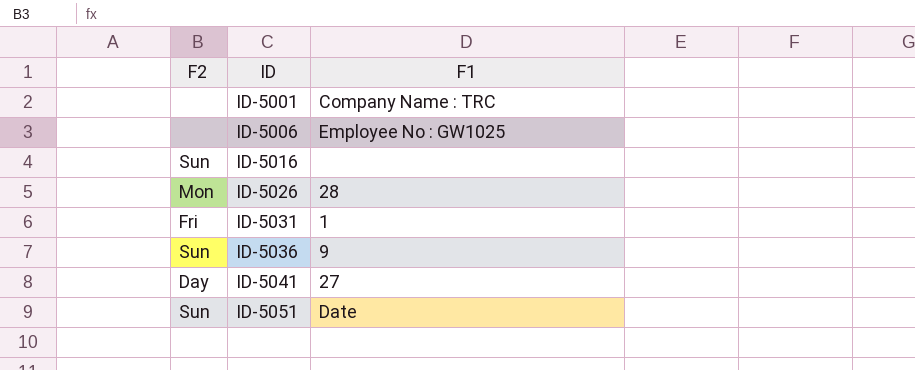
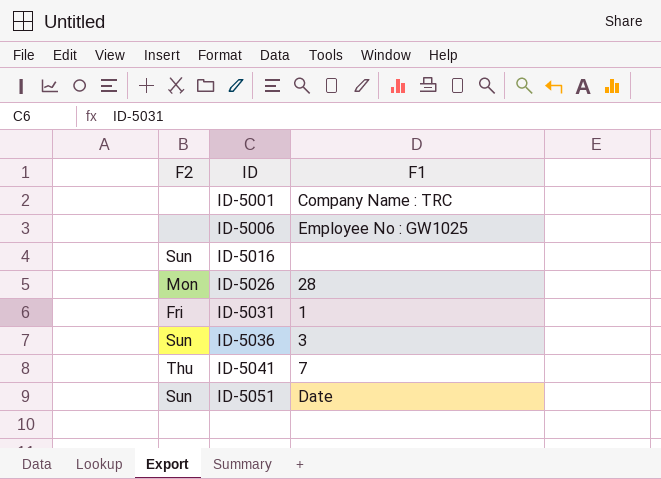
ID-5036 | F1: 9 -> 3
ID-5041 | F2: Day -> Thu
ID-5041 | F1: 27 -> 7

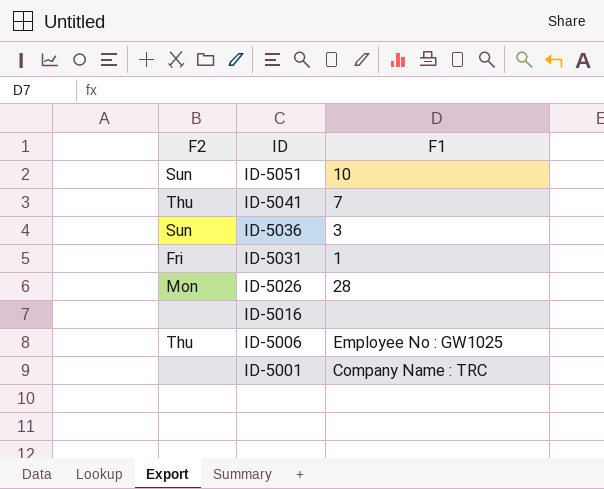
row order: ID ascending -> ID descending
ID-5051 | F1: Date -> 10
ID-5016 | F2: Sun -> none
ID-5006 | F2: none -> Thu

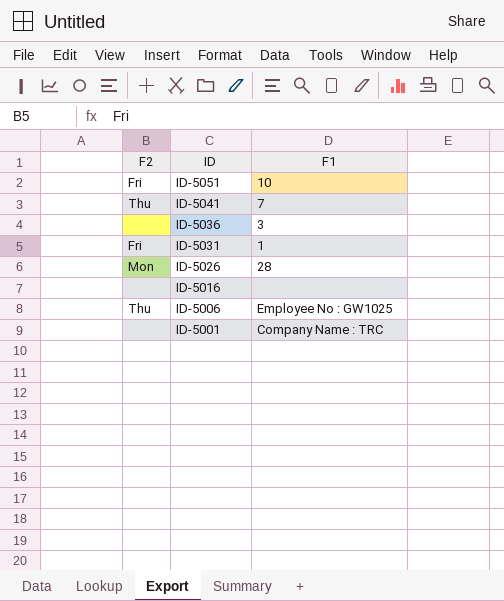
ID-5051 | F2: Sun -> Fri
ID-5036 | F2: Sun -> none

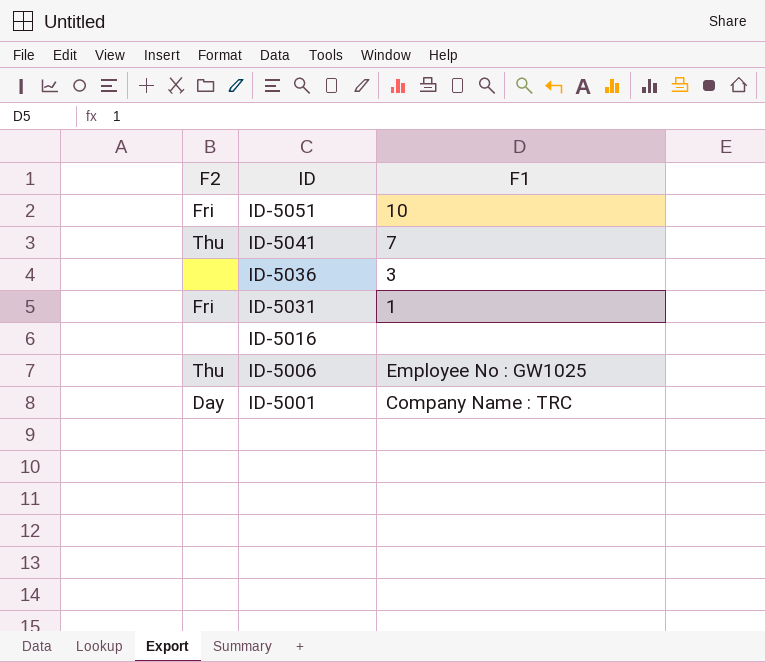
row ID-5026: Mon | 28 -> none
ID-5001 | F2: none -> Day

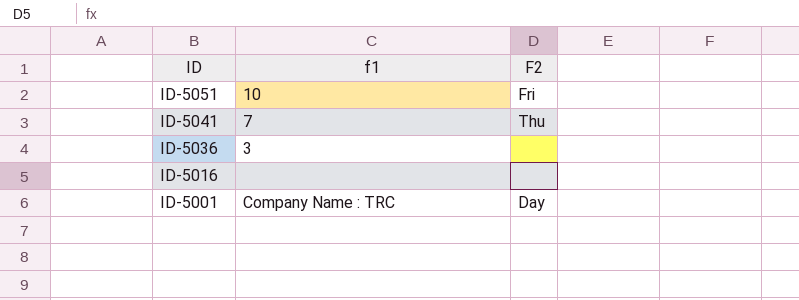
column name: F1 -> f1
column F2 | position: 1 -> 3
row ID-5031: Fri | 1 -> none
row ID-5006: Thu | Employee No : GW1025 -> none

